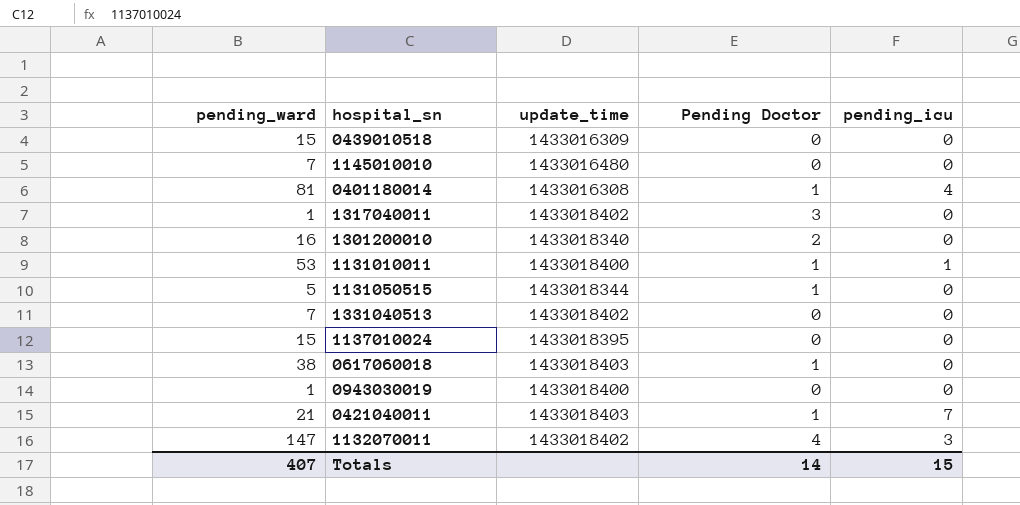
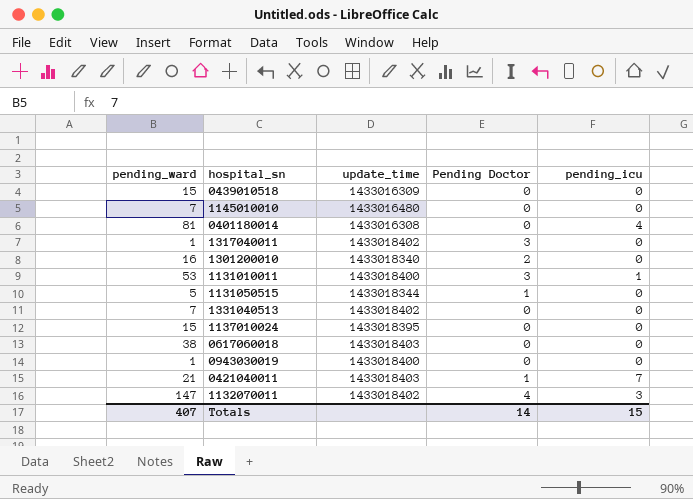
0401180014 | Pending Doctor: 1 -> 0
1131010011 | Pending Doctor: 1 -> 3
0617060018 | Pending Doctor: 1 -> 0

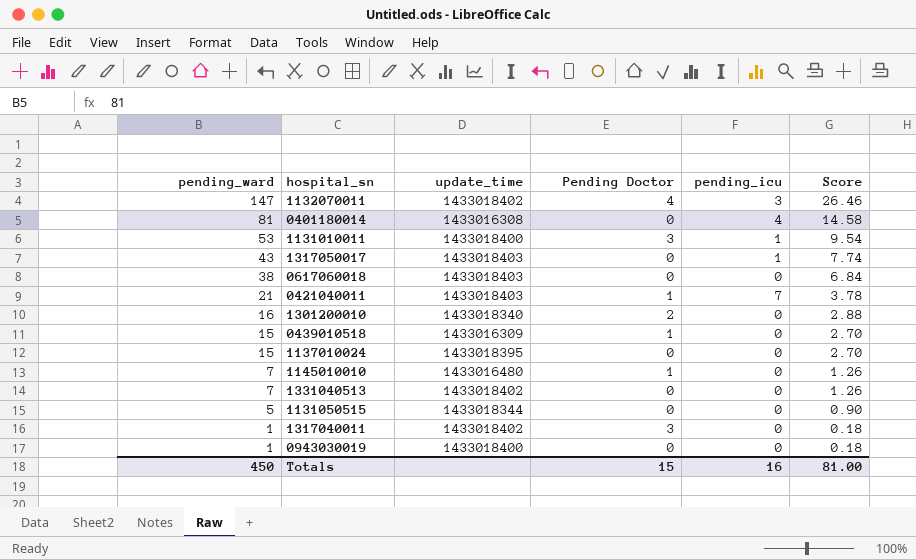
row order: none -> pending_ward descending
column Score | formula: none -> [pending_ward] * 0.18
row 1317050017: none -> 43 | 1433018403 | 0 | 1 | 7.74
0439010518 | Pending Doctor: 0 -> 1
1145010010 | Pending Doctor: 0 -> 1
1131050515 | Pending Doctor: 1 -> 0
Totals | pending_ward: 407 -> 450
Totals | Pending Doctor: 14 -> 15
Totals | pending_icu: 15 -> 16

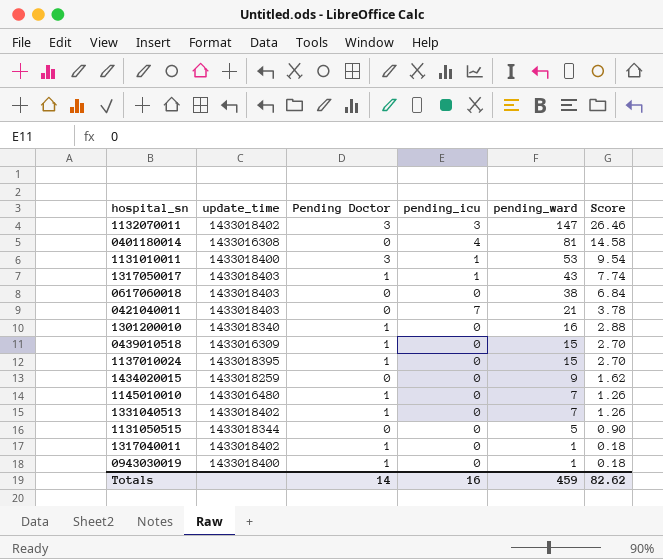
column pending_ward | position: 1 -> 5
1132070011 | Pending Doctor: 4 -> 3
1317050017 | Pending Doctor: 0 -> 1
0421040011 | Pending Doctor: 1 -> 0
1301200010 | Pending Doctor: 2 -> 1
1137010024 | Pending Doctor: 0 -> 1
row 1434020015: none -> 1433018259 | 0 | 0 | 9 | 1.62
1331040513 | Pending Doctor: 0 -> 1
1317040011 | Pending Doctor: 3 -> 1
0943030019 | Pending Doctor: 0 -> 1
Totals | Pending Doctor: 15 -> 14
Totals | pending_ward: 450 -> 459
Totals | Score: 81.00 -> 82.62

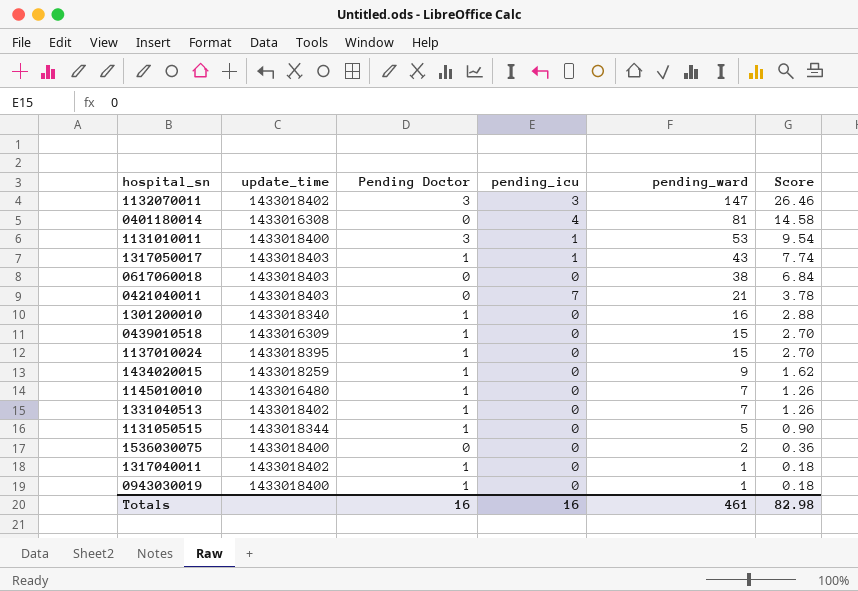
1434020015 | Pending Doctor: 0 -> 1
1131050515 | Pending Doctor: 0 -> 1
row 1536030075: none -> 1433018400 | 0 | 0 | 2 | 0.36
Totals | Pending Doctor: 14 -> 16
Totals | pending_ward: 459 -> 461
Totals | Score: 82.62 -> 82.98

